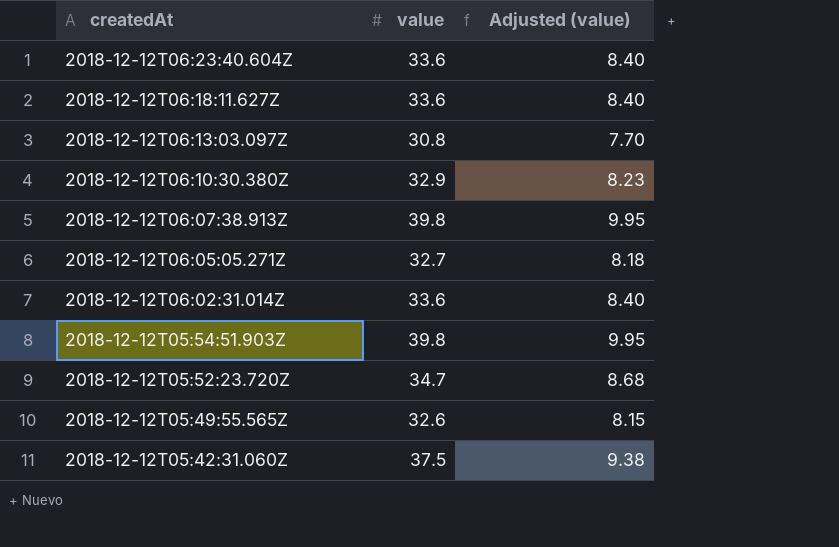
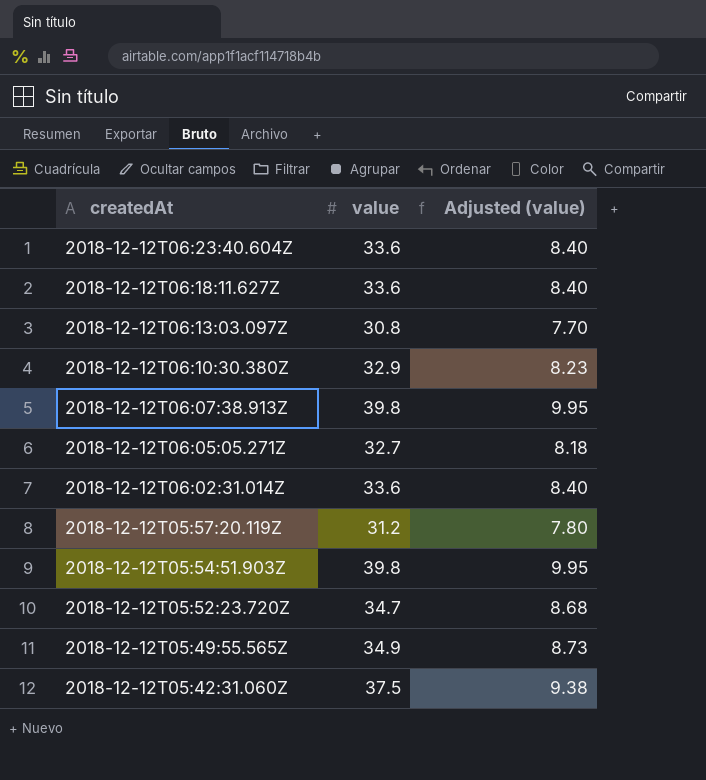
row 2018-12-12T05:57:20.119Z: none -> 31.2 | 7.80
2018-12-12T05:49:55.565Z | value: 32.6 -> 34.9
2018-12-12T05:49:55.565Z | Adjusted (value): 8.15 -> 8.73

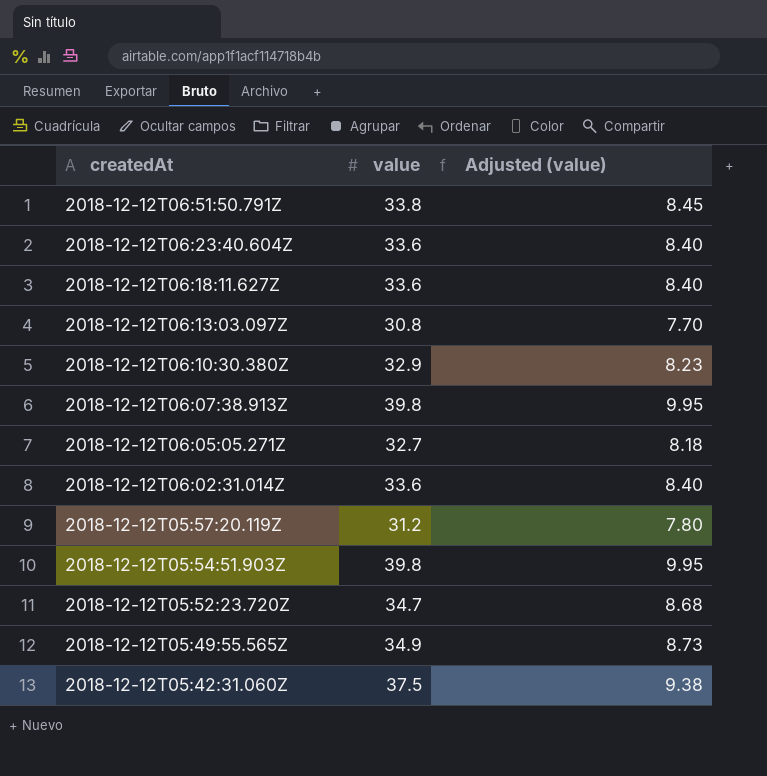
row 2018-12-12T06:51:50.791Z: none -> 33.8 | 8.45

